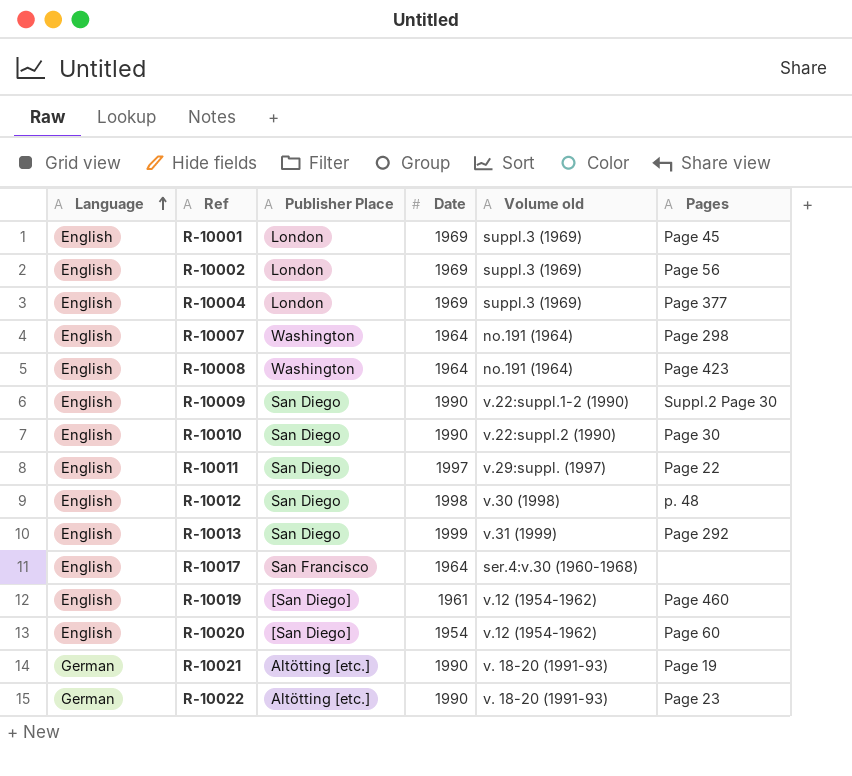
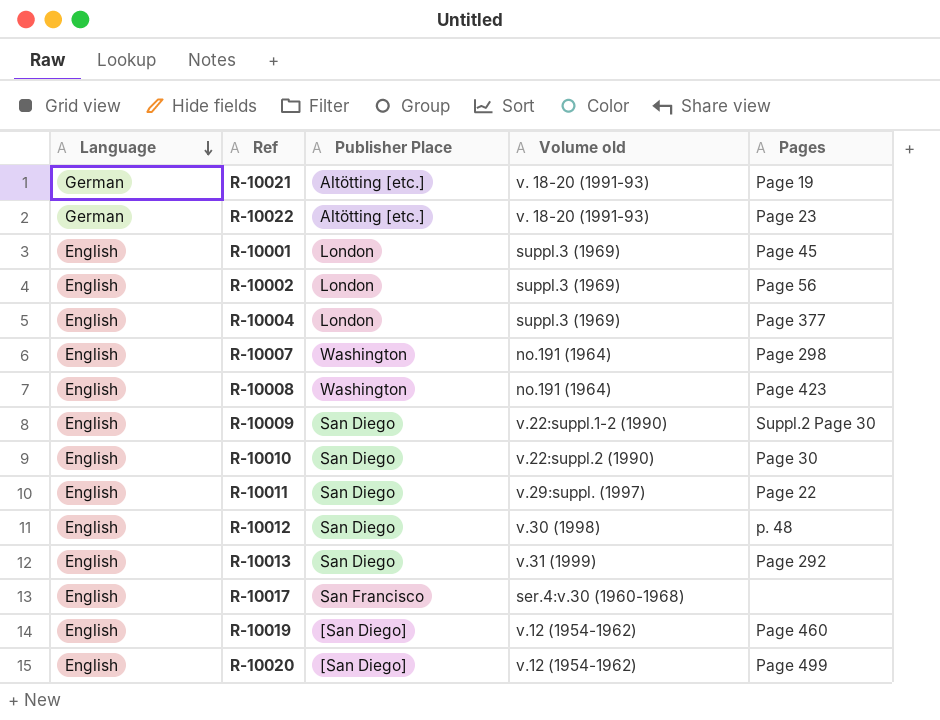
row order: Language ascending -> Language descending
column Date | position: 4 -> none
R-10020 | Pages: Page 60 -> Page 499

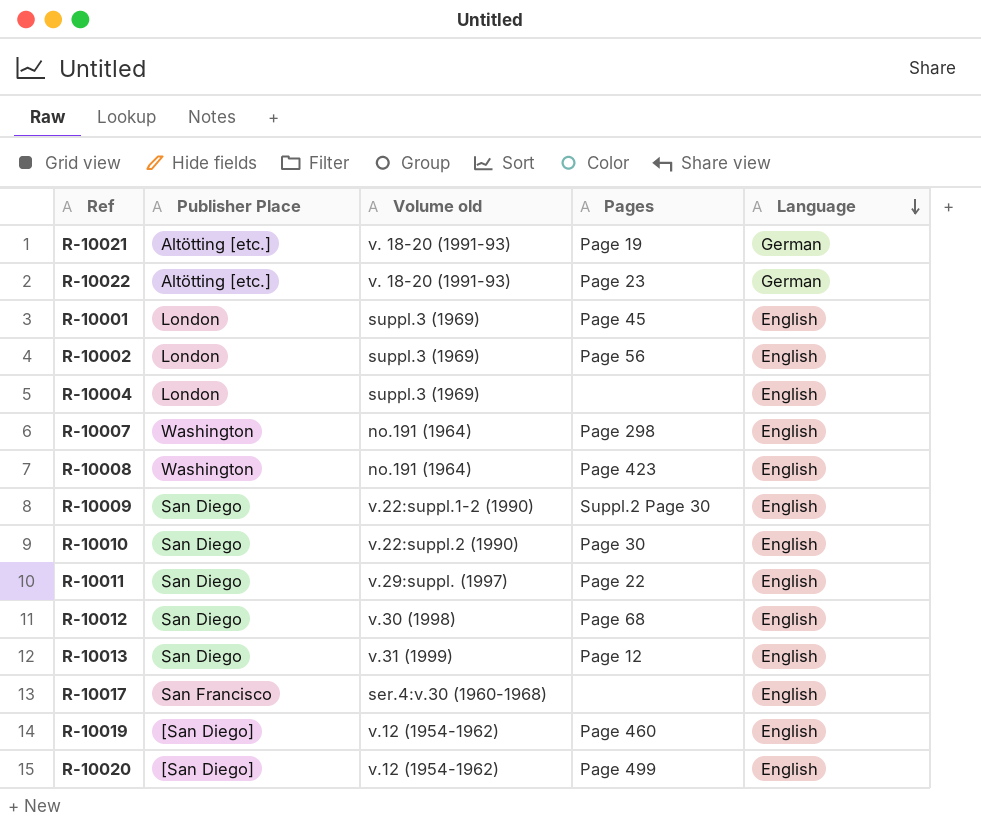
column Language | position: 1 -> 5
R-10004 | Pages: Page 377 -> none
R-10012 | Pages: p. 48 -> Page 68
R-10013 | Pages: Page 292 -> Page 12

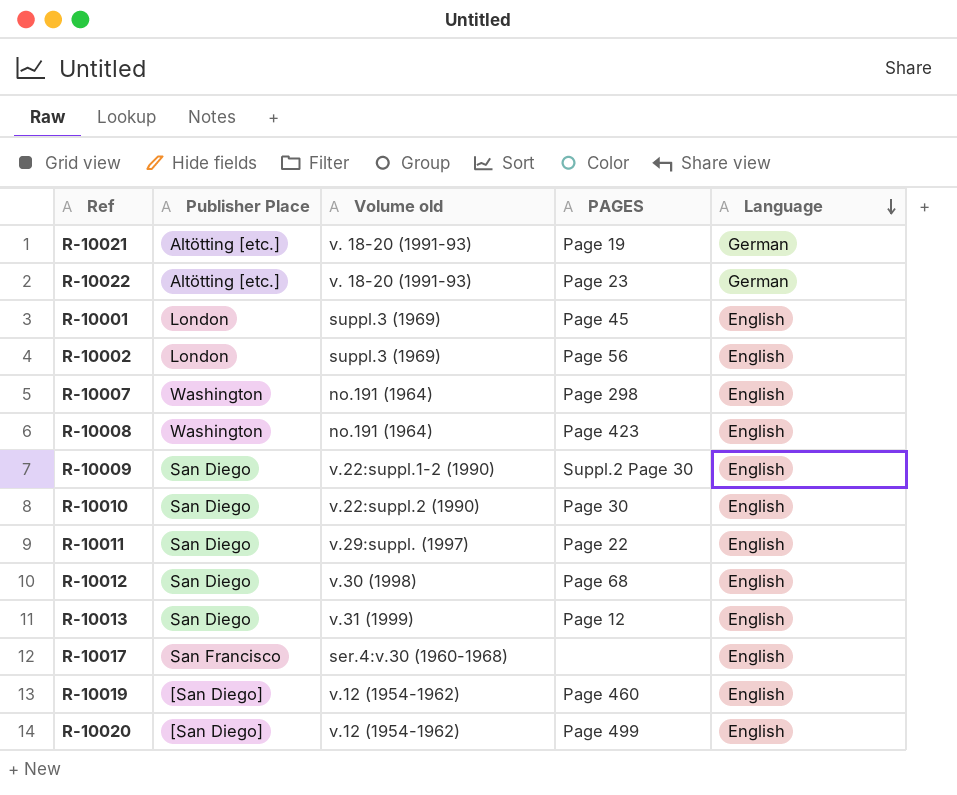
column name: Pages -> PAGES
row R-10004: London | suppl.3 (1969) | none | English -> none

